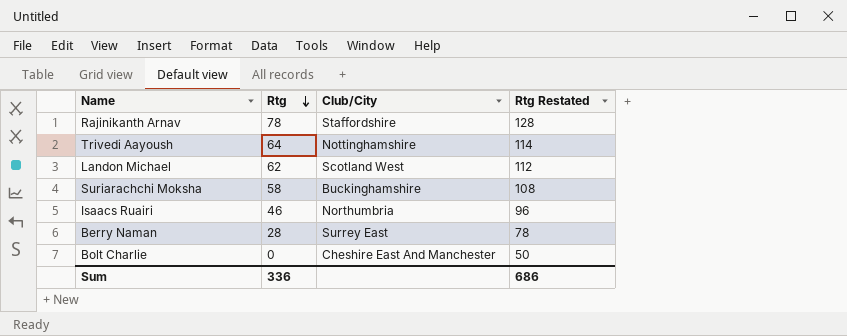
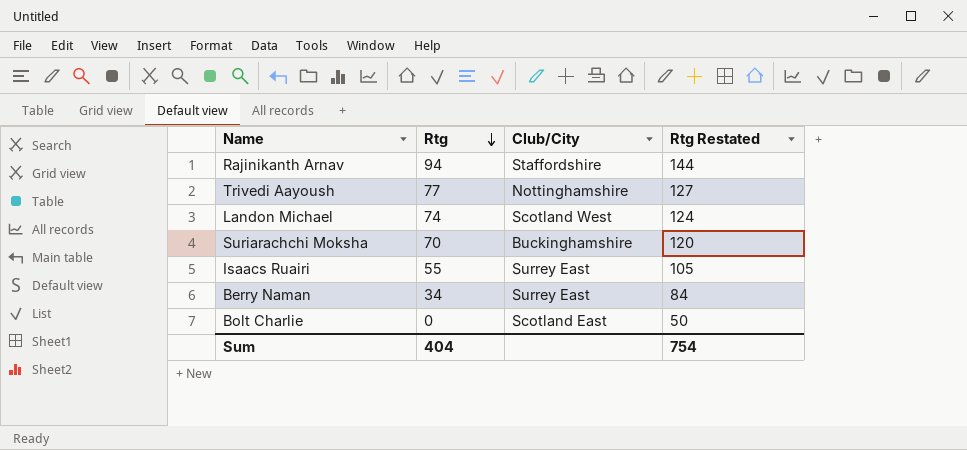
Rajinikanth Arnav | Rtg: 78 -> 94
Rajinikanth Arnav | Rtg Restated: 128 -> 144
Trivedi Aayoush | Rtg: 64 -> 77
Trivedi Aayoush | Rtg Restated: 114 -> 127
Landon Michael | Rtg: 62 -> 74
Landon Michael | Rtg Restated: 112 -> 124
Suriarachchi Moksha | Rtg: 58 -> 70
Suriarachchi Moksha | Rtg Restated: 108 -> 120
Isaacs Ruairi | Rtg: 46 -> 55
Isaacs Ruairi | Club/City: Northumbria -> Surrey East
Isaacs Ruairi | Rtg Restated: 96 -> 105
Berry Naman | Rtg: 28 -> 34
Berry Naman | Rtg Restated: 78 -> 84
Bolt Charlie | Club/City: Cheshire East And Manchester -> Scotland East
Sum | Rtg: 336 -> 404
Sum | Rtg Restated: 686 -> 754

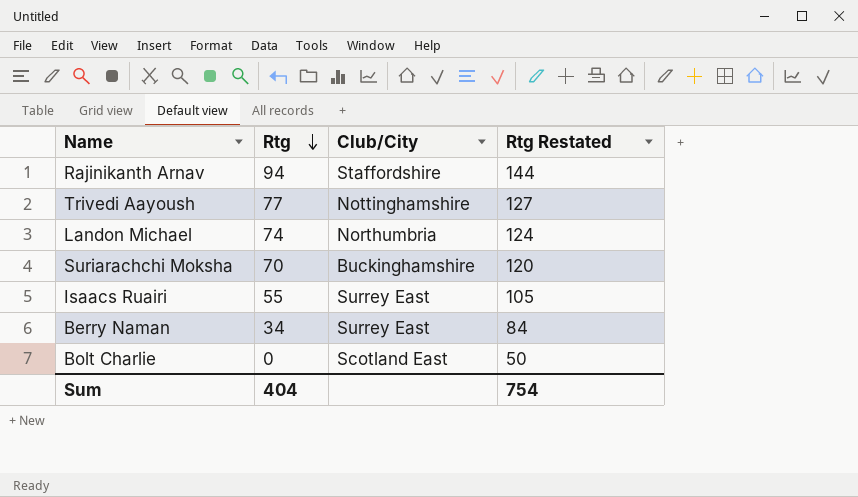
Landon Michael | Club/City: Scotland West -> Northumbria

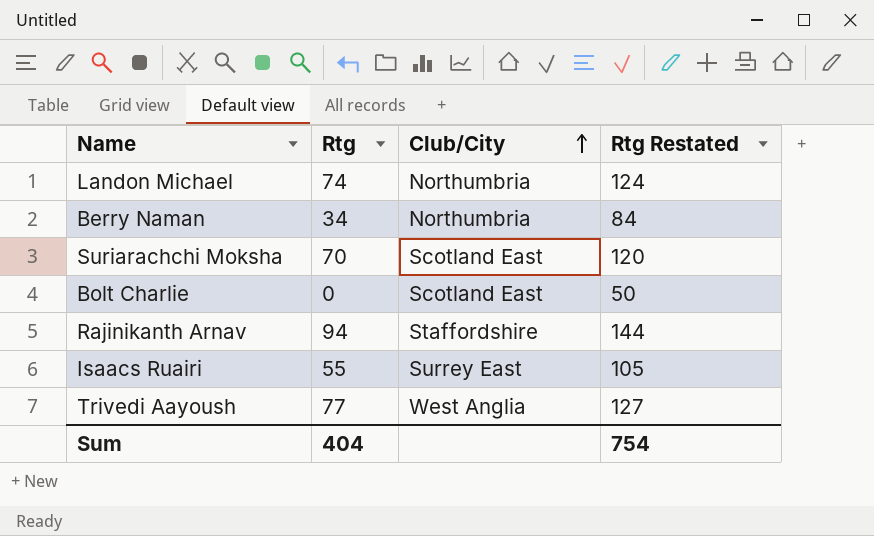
row order: Rtg descending -> Club/City ascending
Berry Naman | Club/City: Surrey East -> Northumbria
Suriarachchi Moksha | Club/City: Buckinghamshire -> Scotland East
Trivedi Aayoush | Club/City: Nottinghamshire -> West Anglia

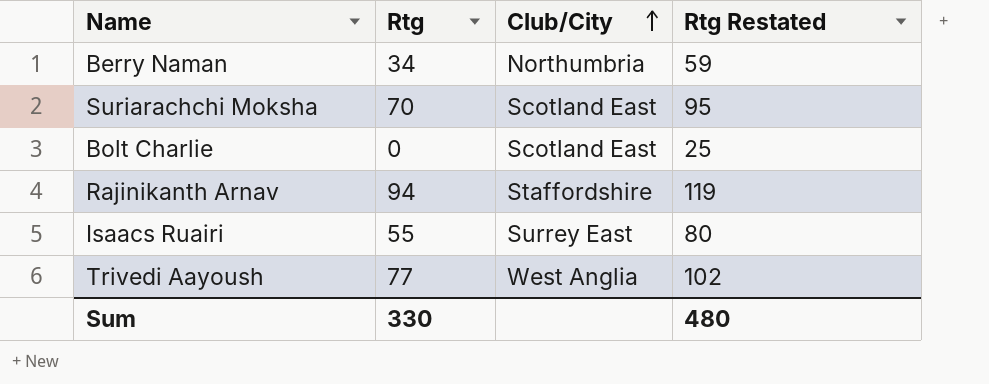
column Rtg Restated | formula: [Rtg] + 50 -> [Rtg] + 25
row Landon Michael: 74 | Northumbria | 124 -> none
Sum | Rtg: 404 -> 330
Sum | Rtg Restated: 754 -> 480

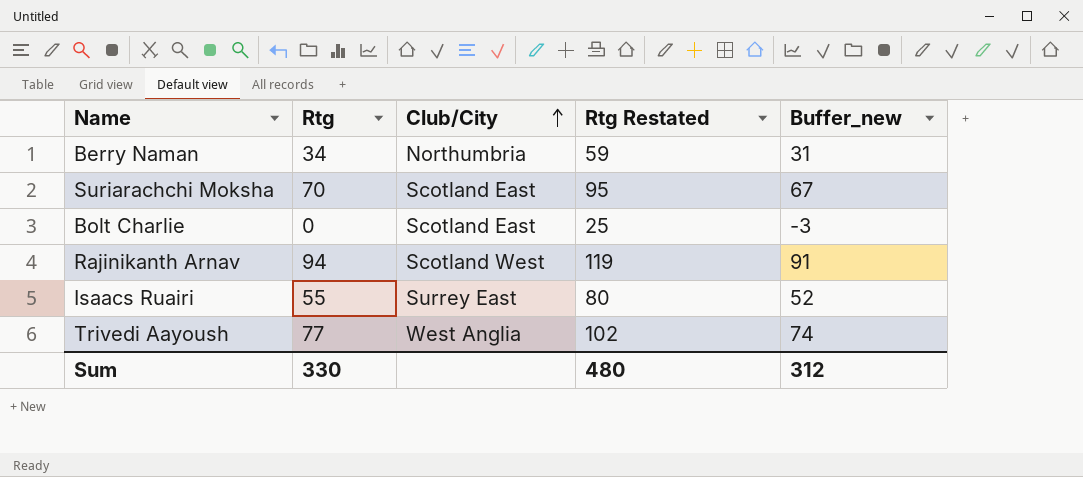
column Buffer_new | formula: none -> [Rtg] - 3
Rajinikanth Arnav | Club/City: Staffordshire -> Scotland West

